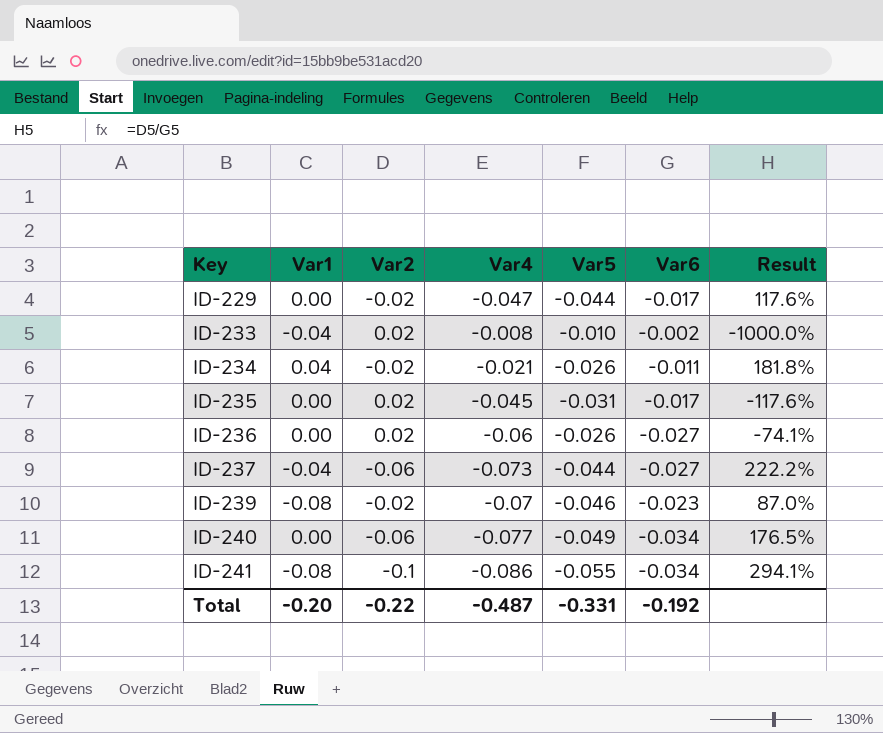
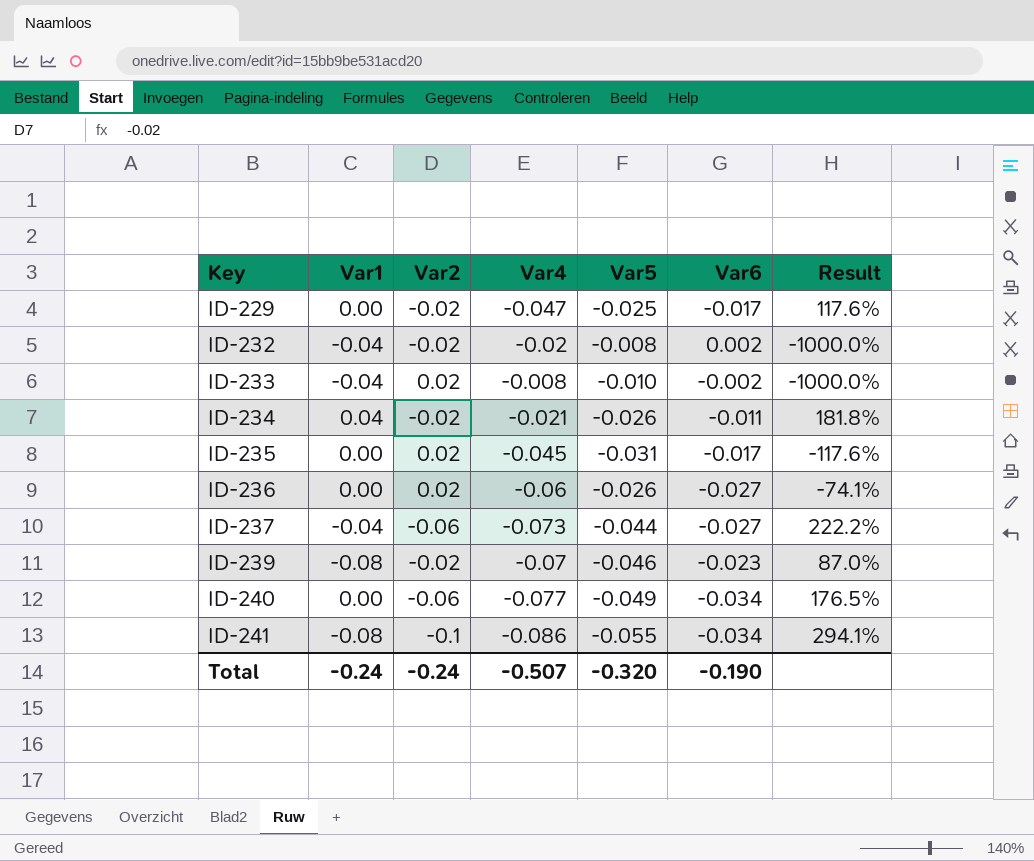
ID-229 | Var5: -0.044 -> -0.025
row ID-232: none -> -0.04 | -0.02 | -0.02 | -0.008 | 0.002 | -1000.0%
Total | Var1: -0.20 -> -0.24
Total | Var2: -0.22 -> -0.24
Total | Var4: -0.487 -> -0.507
Total | Var5: -0.331 -> -0.320
Total | Var6: -0.192 -> -0.190

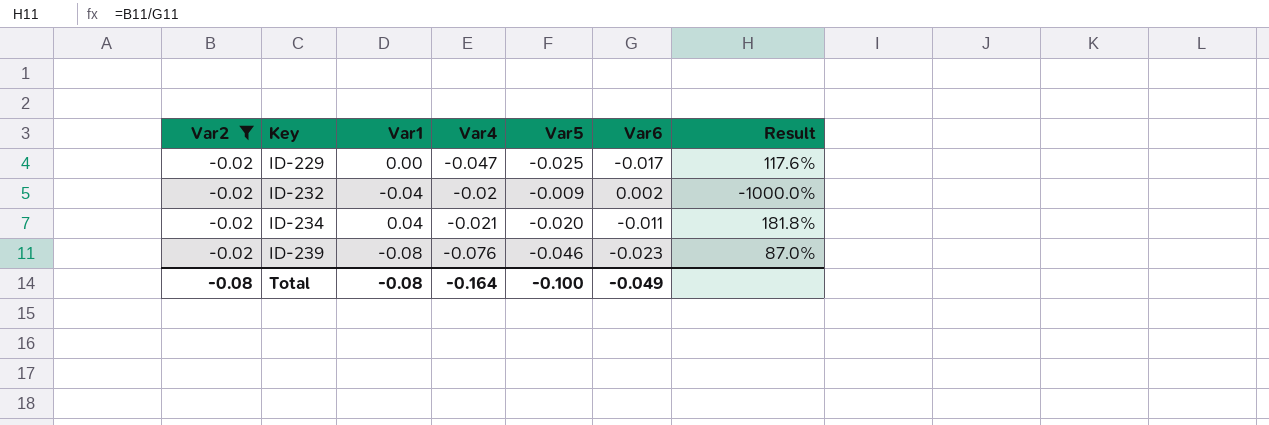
filter: none -> Var2 = -0.02
column Var2 | position: 3 -> 1
ID-232 | Var5: -0.008 -> -0.009
ID-234 | Var5: -0.026 -> -0.020
ID-239 | Var4: -0.07 -> -0.076
Total | Var2: -0.24 -> -0.08
Total | Var1: -0.24 -> -0.08
Total | Var4: -0.507 -> -0.164
Total | Var5: -0.320 -> -0.100
Total | Var6: -0.190 -> -0.049

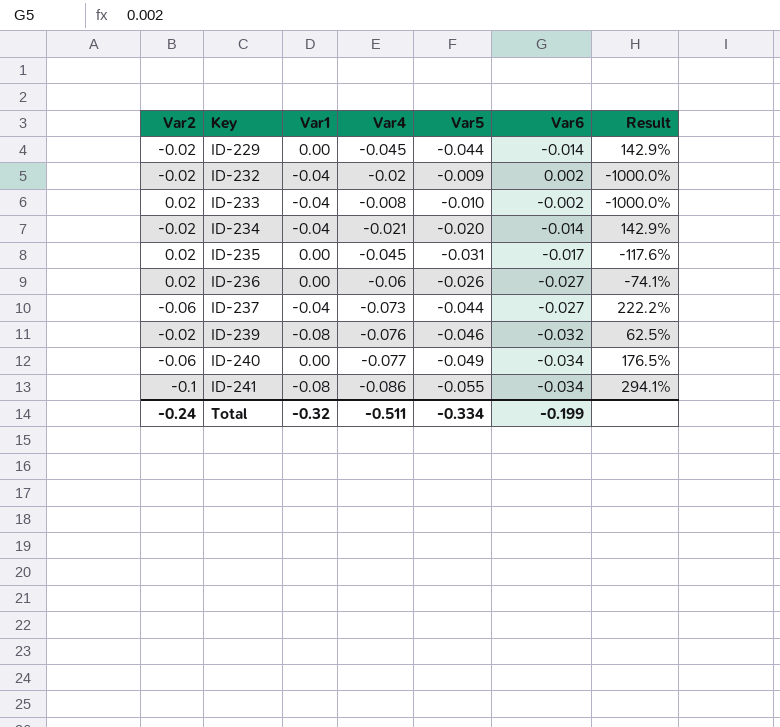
filter: Var2 = -0.02 -> none
ID-229 | Var4: -0.047 -> -0.045
ID-229 | Var5: -0.025 -> -0.044
ID-229 | Var6: -0.017 -> -0.014
ID-229 | Result: 117.6% -> 142.9%
ID-234 | Var1: 0.04 -> -0.04
ID-234 | Var6: -0.011 -> -0.014
ID-234 | Result: 181.8% -> 142.9%
ID-239 | Var6: -0.023 -> -0.032
ID-239 | Result: 87.0% -> 62.5%
Total | Var2: -0.08 -> -0.24
Total | Var1: -0.08 -> -0.32
Total | Var4: -0.164 -> -0.511
Total | Var5: -0.100 -> -0.334
Total | Var6: -0.049 -> -0.199

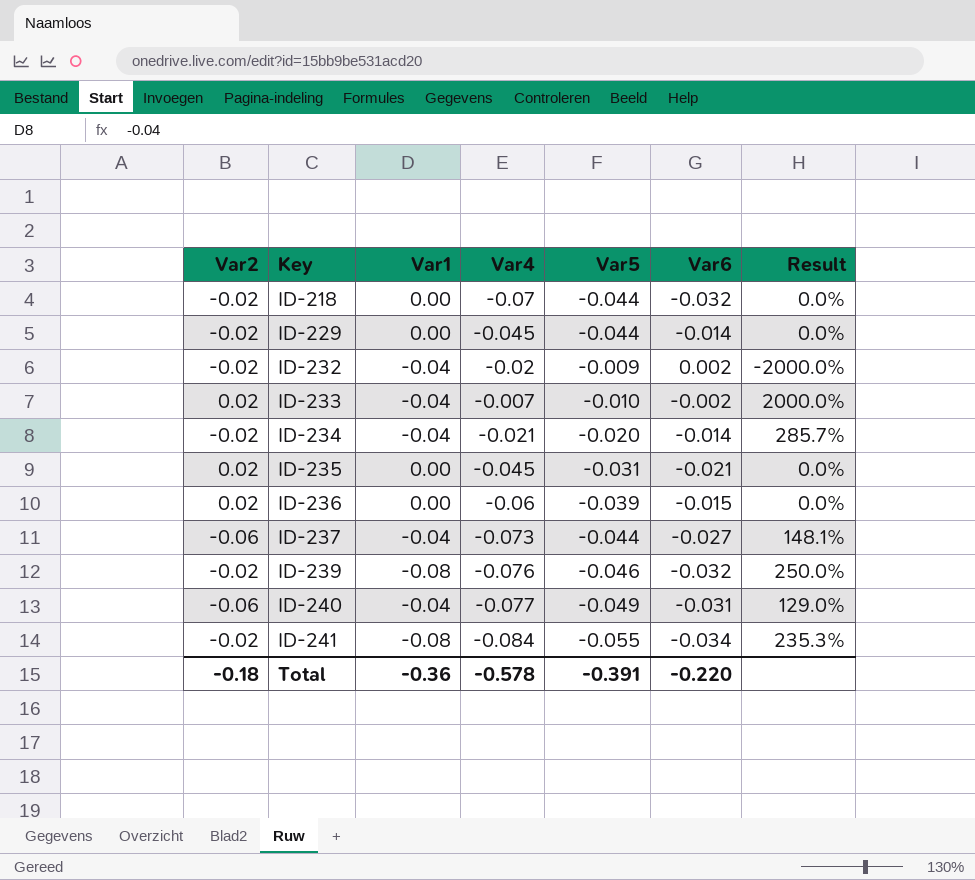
column Result | formula: [Var2] / [Var6] -> [Var1] / [Var6]
row ID-218: none -> -0.02 | 0.00 | -0.07 | -0.044 | -0.032 | 0.0%
ID-233 | Var4: -0.008 -> -0.007
ID-235 | Var6: -0.017 -> -0.021
ID-236 | Var5: -0.026 -> -0.039
ID-236 | Var6: -0.027 -> -0.015
ID-240 | Var1: 0.00 -> -0.04
ID-240 | Var6: -0.034 -> -0.031
ID-241 | Var2: -0.1 -> -0.02
ID-241 | Var4: -0.086 -> -0.084
Total | Var2: -0.24 -> -0.18
Total | Var1: -0.32 -> -0.36
Total | Var4: -0.511 -> -0.578
Total | Var5: -0.334 -> -0.391
Total | Var6: -0.199 -> -0.220

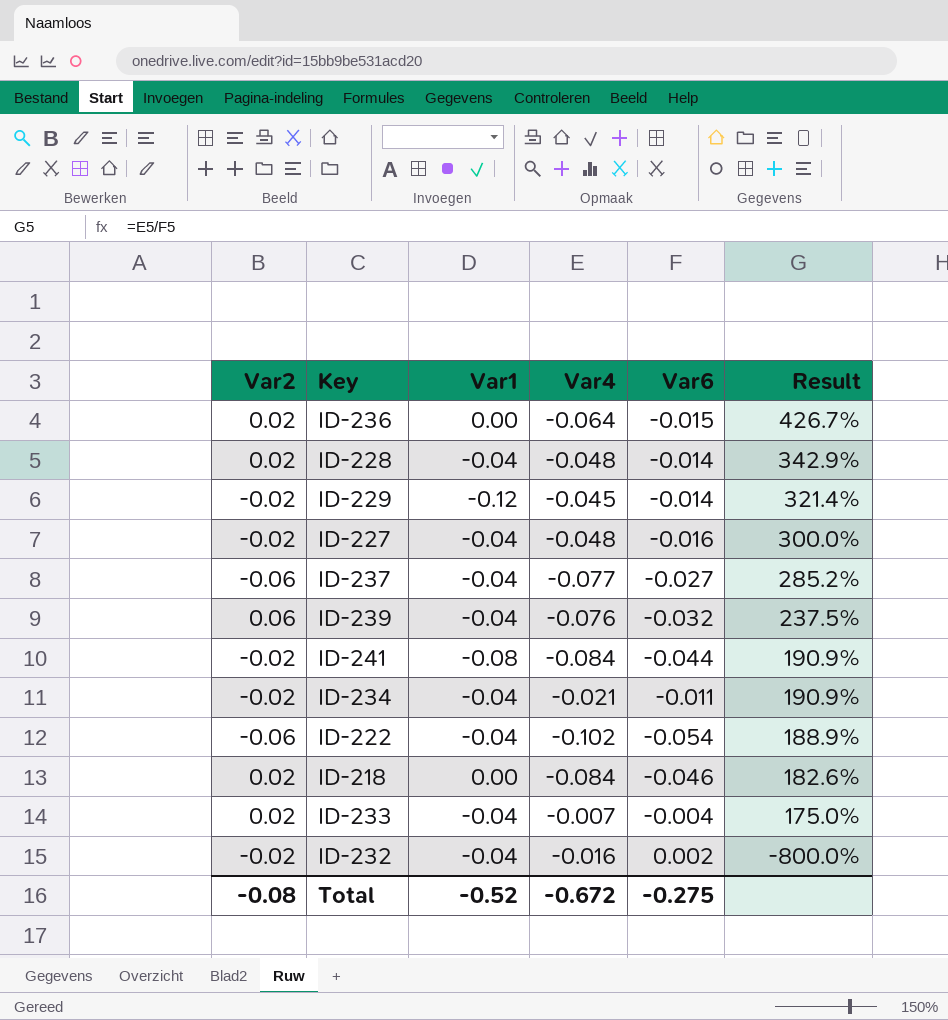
row order: Key ascending -> Result descending
column Var5 | position: 5 -> none
column Result | formula: [Var1] / [Var6] -> [Var4] / [Var6]
row ID-235: 0.02 | 0.00 | -0.045 | -0.031 | -0.021 | 0.0% -> none
row ID-240: -0.06 | -0.04 | -0.077 | -0.049 | -0.031 | 129.0% -> none
ID-236 | Var4: -0.06 -> -0.064
row ID-228: none -> 0.02 | -0.04 | -0.048 | -0.014 | 342.9%
ID-229 | Var1: 0.00 -> -0.12
row ID-227: none -> -0.02 | -0.04 | -0.048 | -0.016 | 300.0%
ID-237 | Var4: -0.073 -> -0.077
ID-239 | Var2: -0.02 -> 0.06
ID-239 | Var1: -0.08 -> -0.04
ID-241 | Var6: -0.034 -> -0.044
ID-234 | Var6: -0.014 -> -0.011
row ID-222: none -> -0.06 | -0.04 | -0.102 | -0.054 | 188.9%
ID-218 | Var2: -0.02 -> 0.02
ID-218 | Var4: -0.07 -> -0.084
ID-218 | Var6: -0.032 -> -0.046
ID-233 | Var6: -0.002 -> -0.004
ID-232 | Var4: -0.02 -> -0.016
Total | Var2: -0.18 -> -0.08
Total | Var1: -0.36 -> -0.52
Total | Var4: -0.578 -> -0.672
Total | Var6: -0.220 -> -0.275

